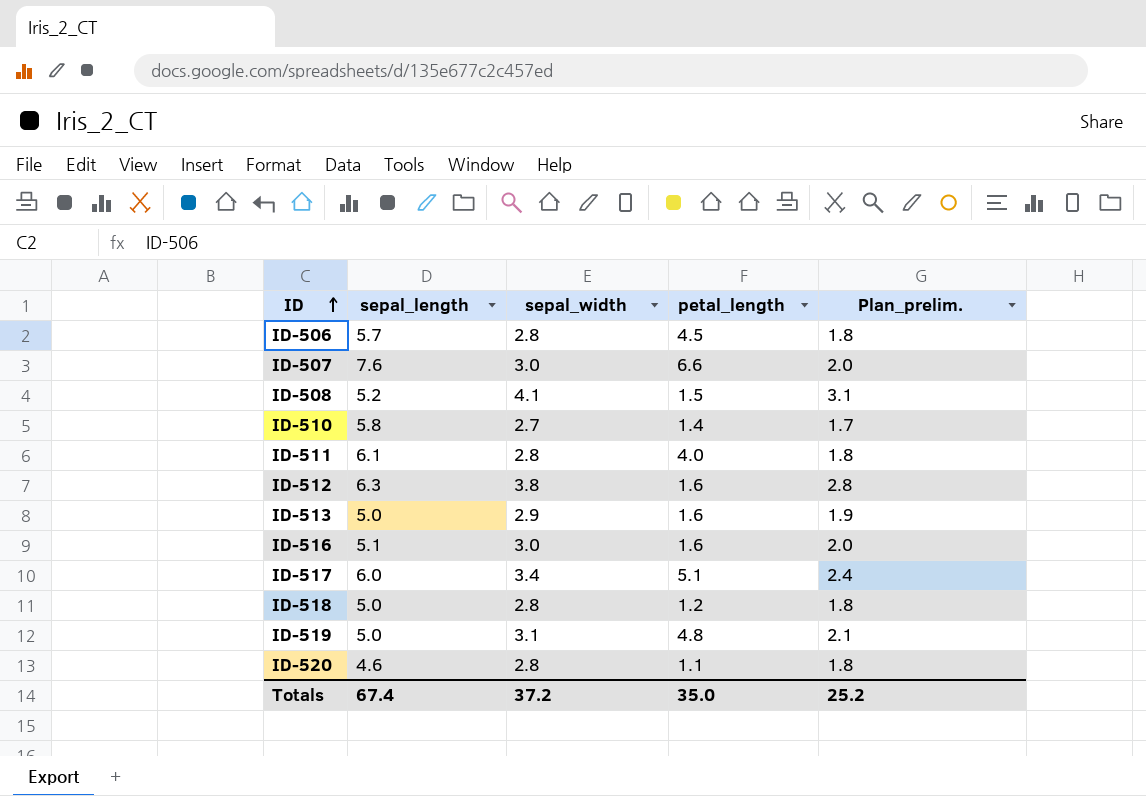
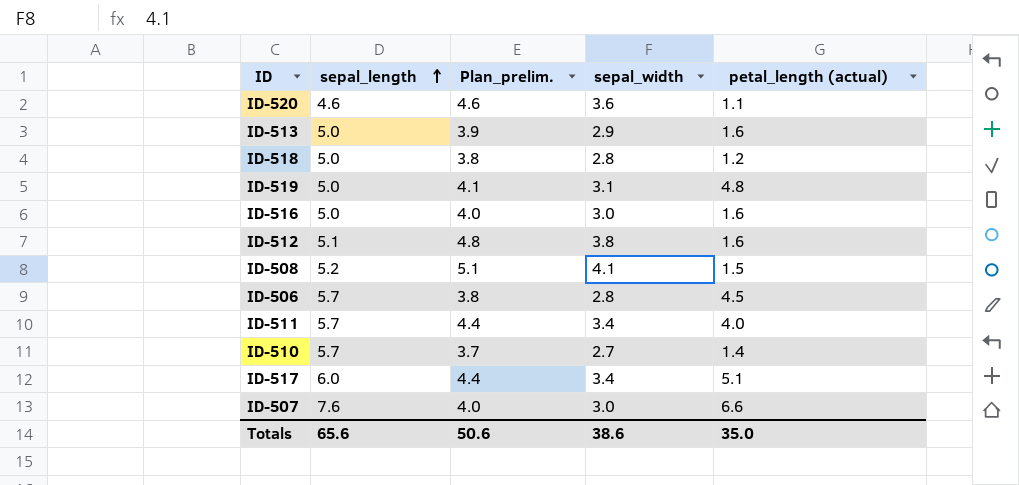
row order: ID ascending -> sepal_length ascending
column Plan_prelim. | formula: [sepal_width] - 1 -> [sepal_width] + 1
column Plan_prelim. | position: 5 -> 3
column name: petal_length -> petal_length (actual)
ID-520 | sepal_width: 2.8 -> 3.6
ID-516 | sepal_length: 5.1 -> 5.0
ID-512 | sepal_length: 6.3 -> 5.1
ID-511 | sepal_length: 6.1 -> 5.7
ID-511 | sepal_width: 2.8 -> 3.4
ID-510 | sepal_length: 5.8 -> 5.7
Totals | sepal_length: 67.4 -> 65.6
Totals | Plan_prelim.: 25.2 -> 50.6
Totals | sepal_width: 37.2 -> 38.6

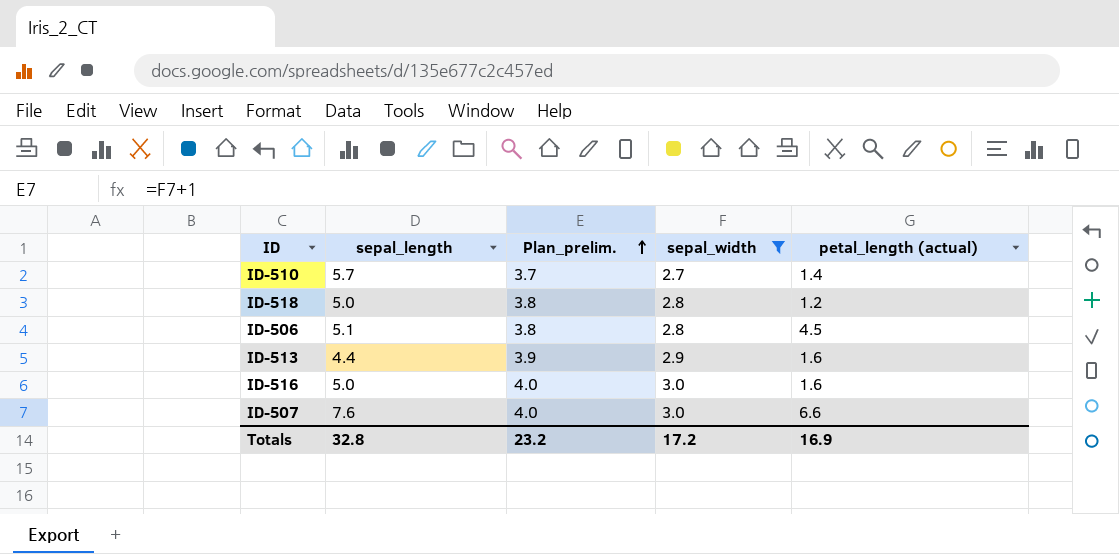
filter: none -> sepal_width <= 3.0
row order: sepal_length ascending -> Plan_prelim. ascending
ID-506 | sepal_length: 5.7 -> 5.1
ID-513 | sepal_length: 5.0 -> 4.4
Totals | sepal_length: 65.6 -> 32.8
Totals | Plan_prelim.: 50.6 -> 23.2
Totals | sepal_width: 38.6 -> 17.2
Totals | petal_length (actual): 35.0 -> 16.9

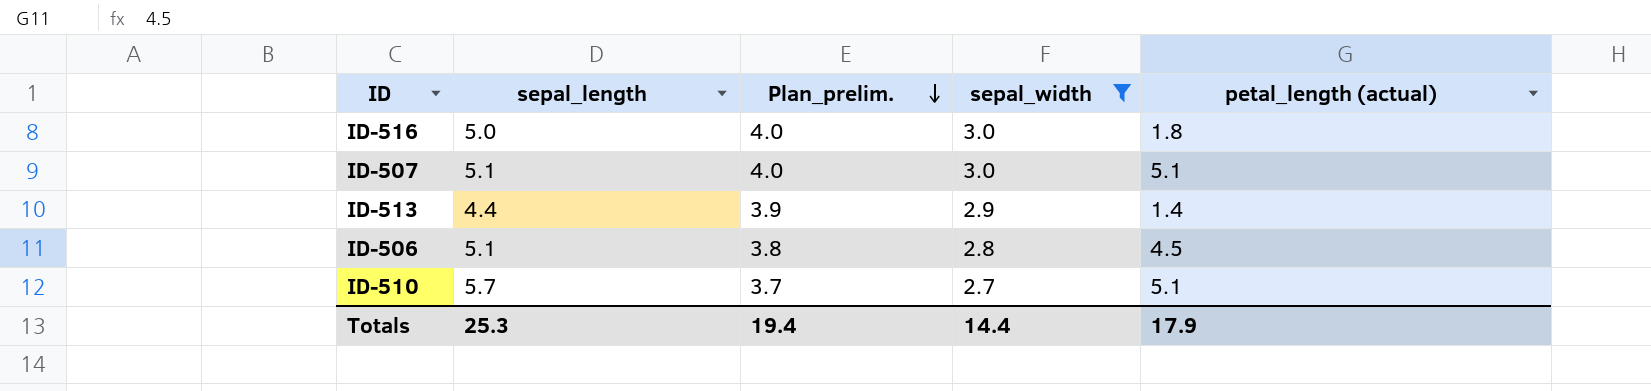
row order: Plan_prelim. ascending -> Plan_prelim. descending
row ID-518: 5.0 | 3.8 | 2.8 | 1.2 -> none
ID-516 | petal_length (actual): 1.6 -> 1.8
ID-507 | sepal_length: 7.6 -> 5.1
ID-507 | petal_length (actual): 6.6 -> 5.1
ID-513 | petal_length (actual): 1.6 -> 1.4
ID-510 | petal_length (actual): 1.4 -> 5.1
Totals | sepal_length: 32.8 -> 25.3
Totals | Plan_prelim.: 23.2 -> 19.4
Totals | sepal_width: 17.2 -> 14.4
Totals | petal_length (actual): 16.9 -> 17.9

